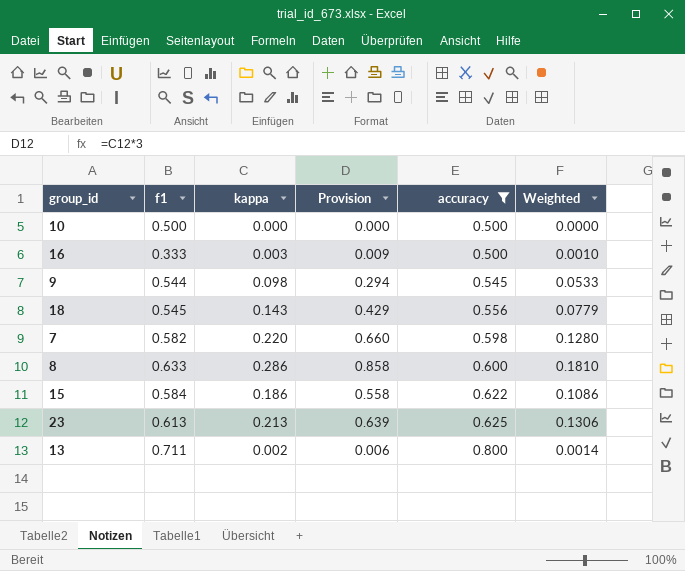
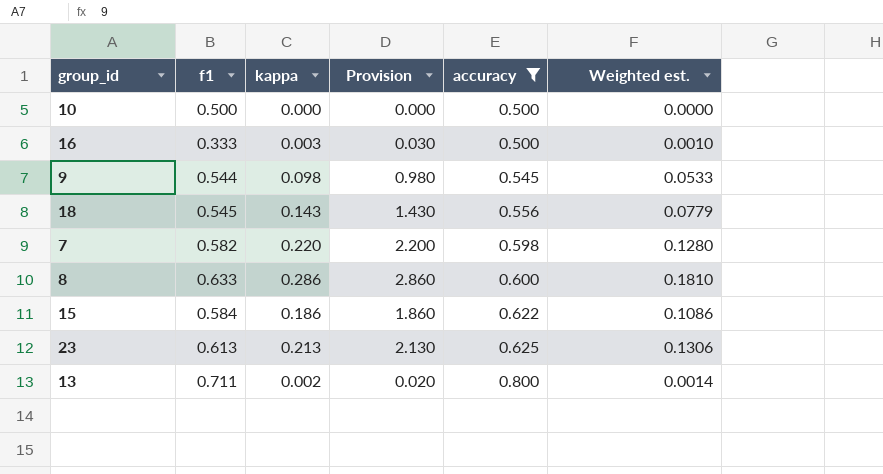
column Provision | formula: [kappa] * 3 -> [kappa] * 10
column name: Weighted -> Weighted est.

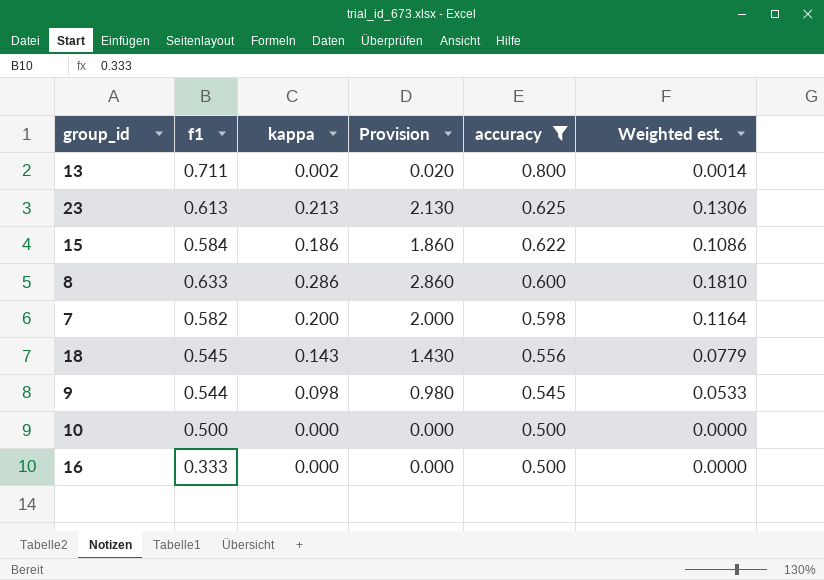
row order: accuracy ascending -> accuracy descending
7 | kappa: 0.220 -> 0.200
7 | Provision: 2.200 -> 2.000
7 | Weighted est.: 0.1280 -> 0.1164
16 | kappa: 0.003 -> 0.000
16 | Provision: 0.030 -> 0.000
16 | Weighted est.: 0.0010 -> 0.0000

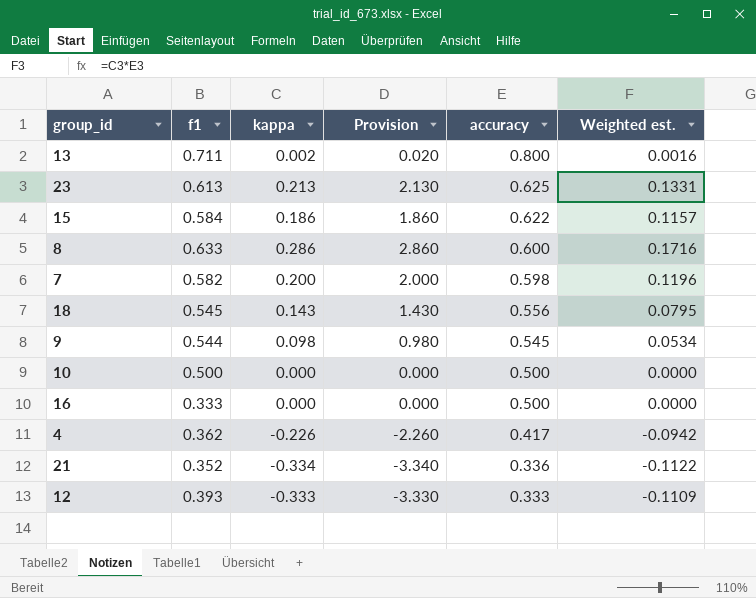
filter: accuracy >= 0.500 -> none
column Weighted est. | formula: [f1] * [kappa] -> [kappa] * [accuracy]

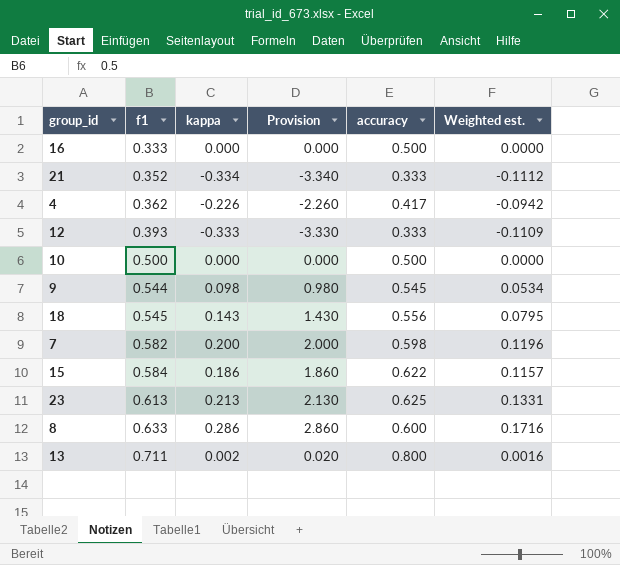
row order: accuracy descending -> f1 ascending
21 | accuracy: 0.336 -> 0.333
21 | Weighted est.: -0.1122 -> -0.1112

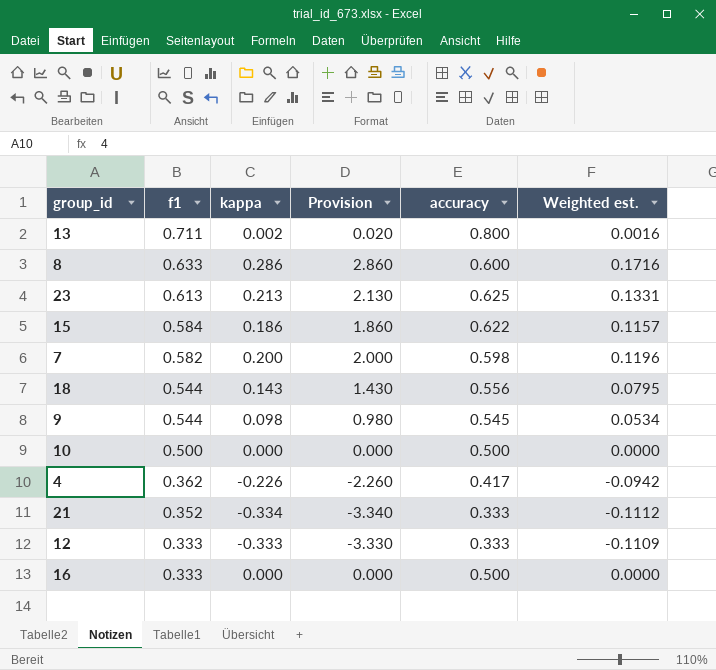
row order: f1 ascending -> f1 descending
18 | f1: 0.545 -> 0.544
12 | f1: 0.393 -> 0.333

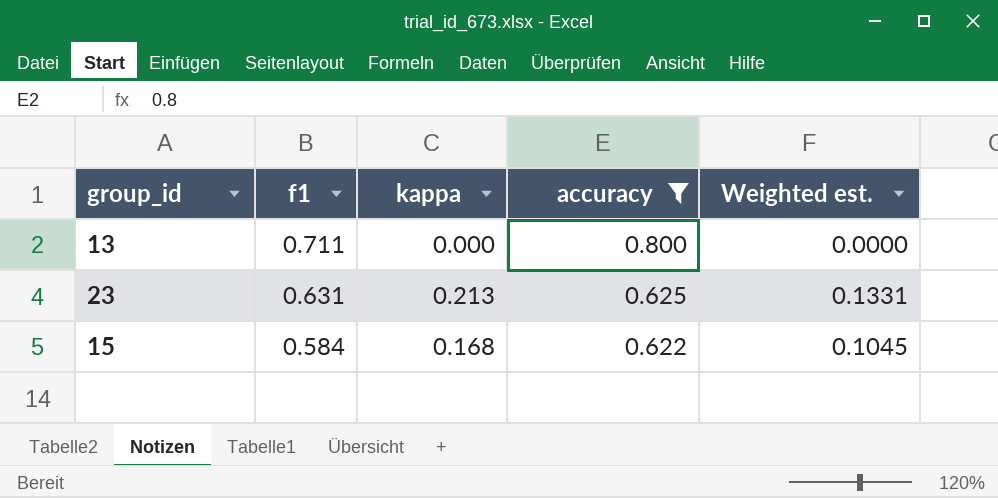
filter: none -> accuracy >= 0.622
column Provision | formula: [kappa] * 10 -> none
13 | kappa: 0.002 -> 0.000
13 | Weighted est.: 0.0016 -> 0.0000
23 | f1: 0.613 -> 0.631
15 | kappa: 0.186 -> 0.168
15 | Weighted est.: 0.1157 -> 0.1045

